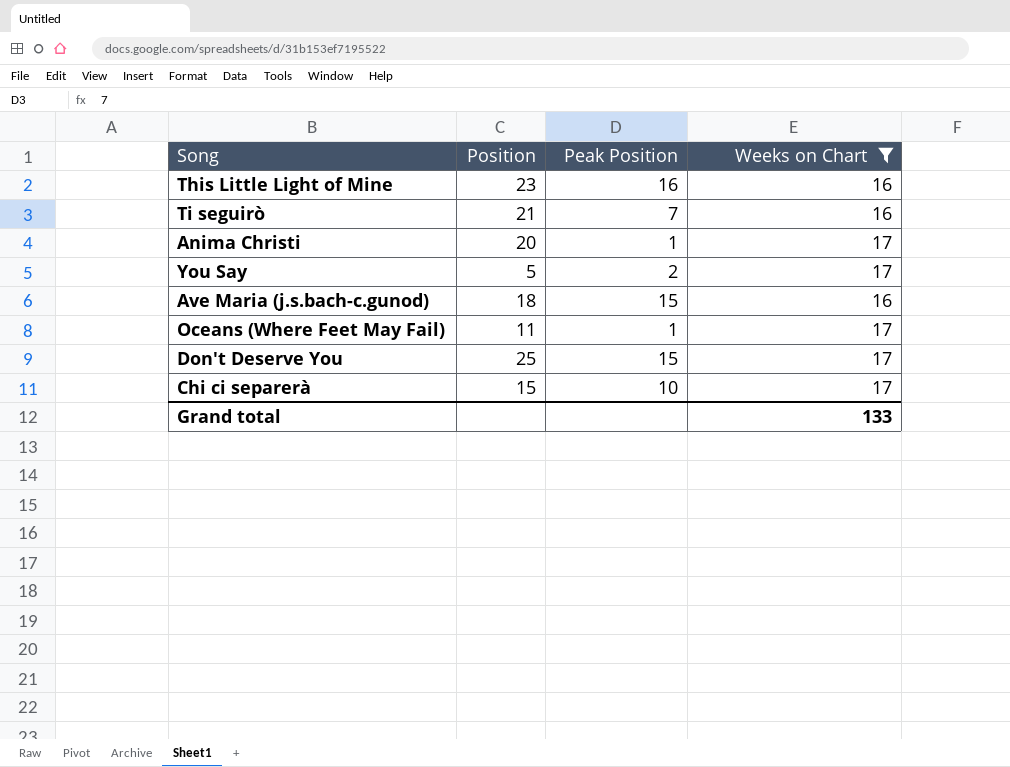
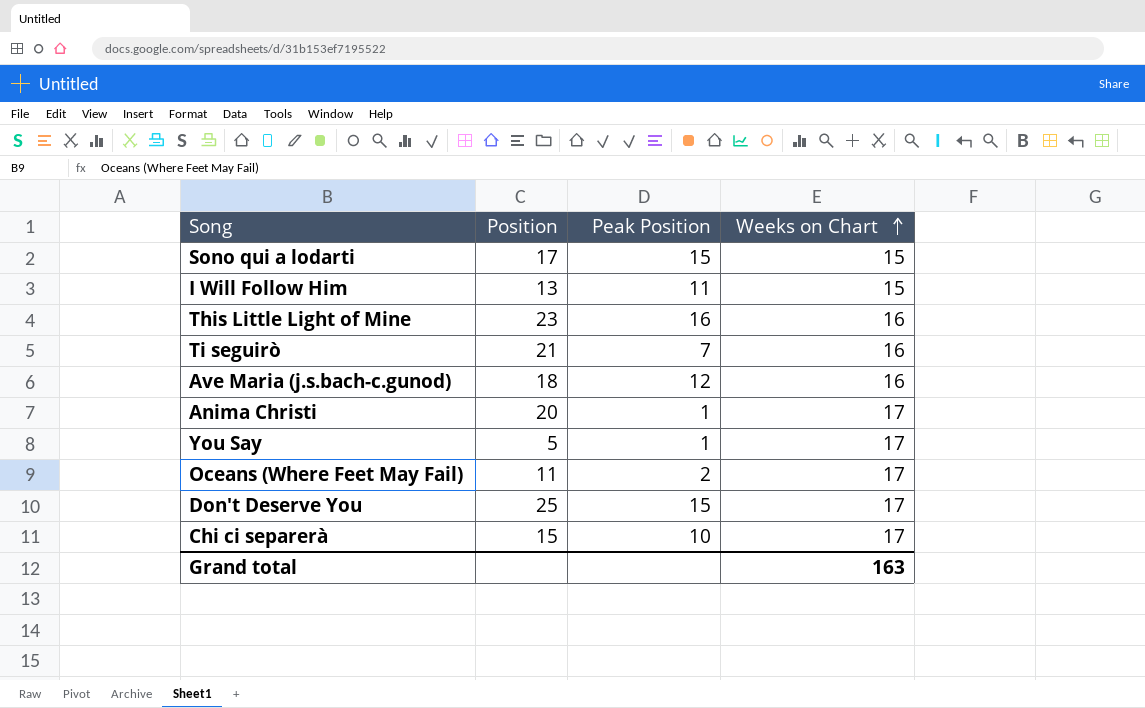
filter: Weeks on Chart != 15 -> none
row order: none -> Weeks on Chart ascending
Ave Maria (j.s.bach-c.gunod) | Peak Position: 15 -> 12
You Say | Peak Position: 2 -> 1
Oceans (Where Feet May Fail) | Peak Position: 1 -> 2
Grand total | Weeks on Chart: 133 -> 163

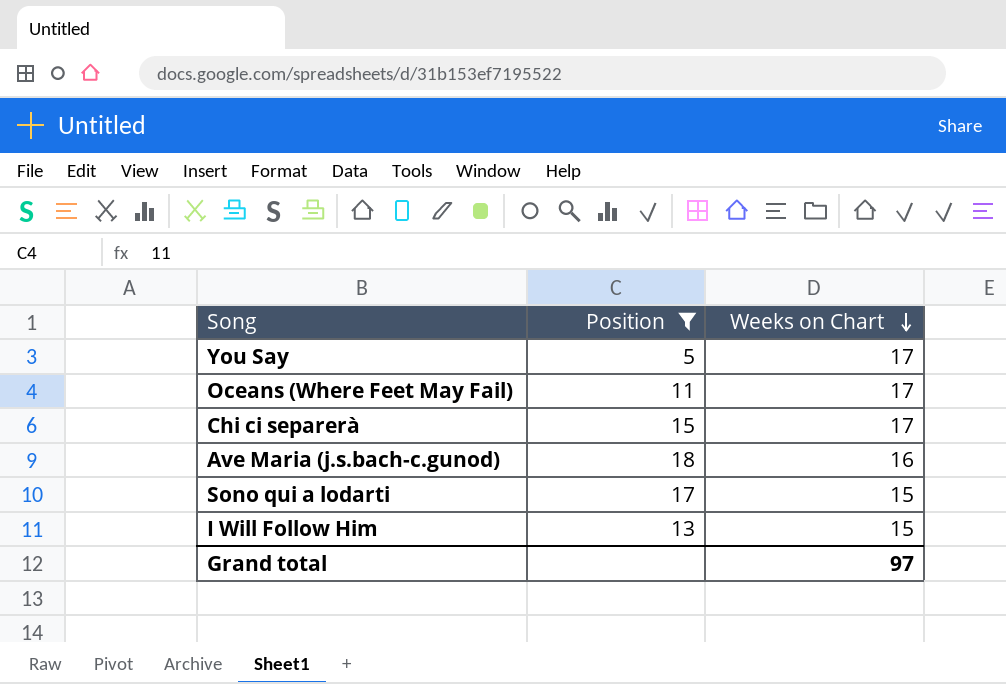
filter: none -> Position <= 18
row order: Weeks on Chart ascending -> Weeks on Chart descending
column Peak Position | position: 3 -> none
Grand total | Weeks on Chart: 163 -> 97

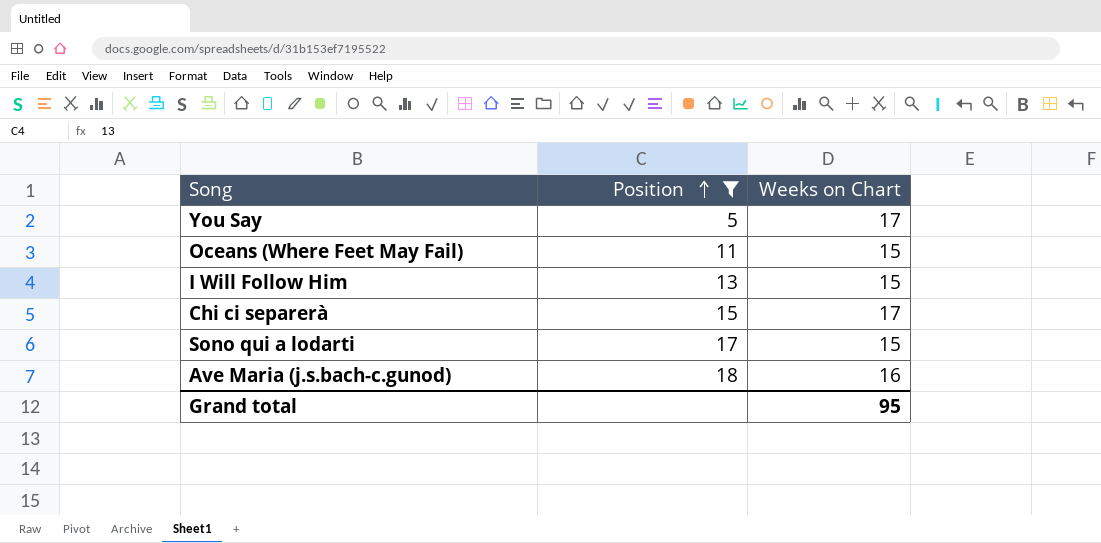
row order: Weeks on Chart descending -> Position ascending
Oceans (Where Feet May Fail) | Weeks on Chart: 17 -> 15
Grand total | Weeks on Chart: 97 -> 95

